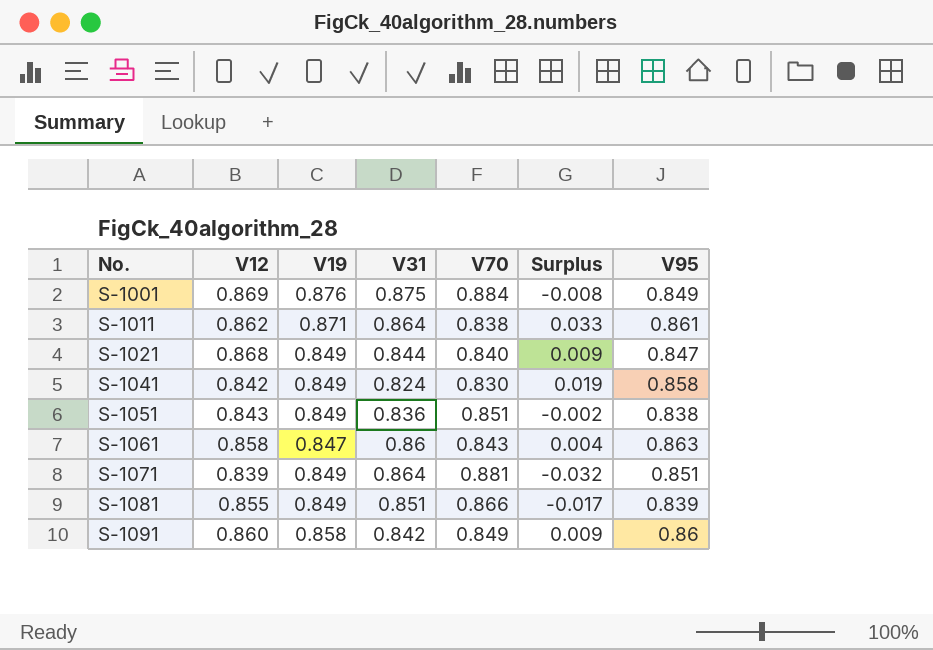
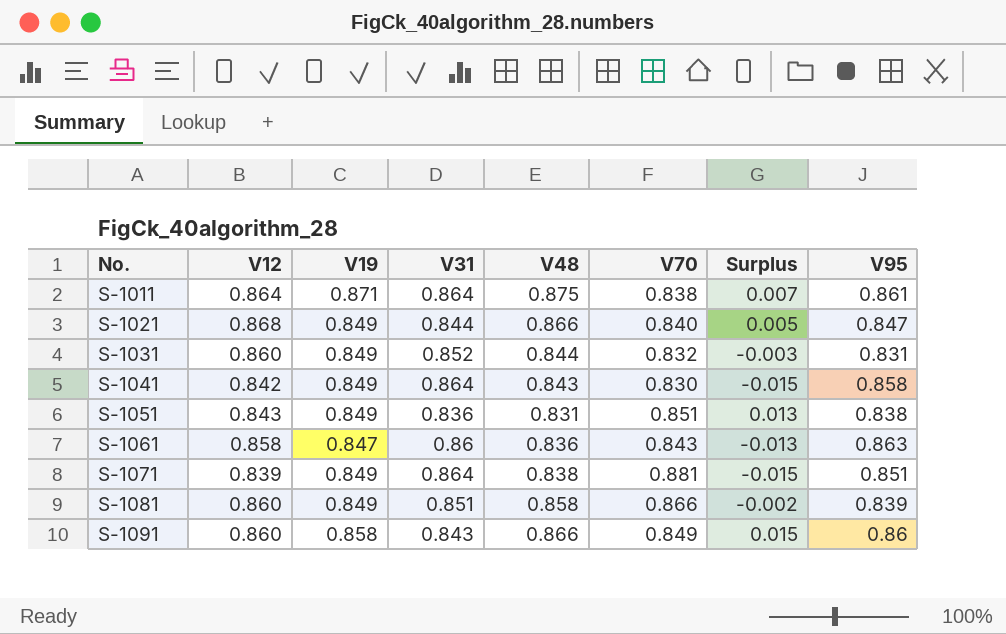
column V48 | position: none -> 5
column Surplus | formula: [V19] - [V70] -> [V19] - [V31]
row S-1001: 0.869 | 0.876 | 0.875 | 0.884 | -0.008 | 0.849 -> none
S-1011 | V12: 0.862 -> 0.864
row S-1031: none -> 0.860 | 0.849 | 0.852 | 0.844 | 0.832 | -0.003 | 0.831
S-1041 | V31: 0.824 -> 0.864
S-1081 | V12: 0.855 -> 0.860
S-1091 | V31: 0.842 -> 0.843

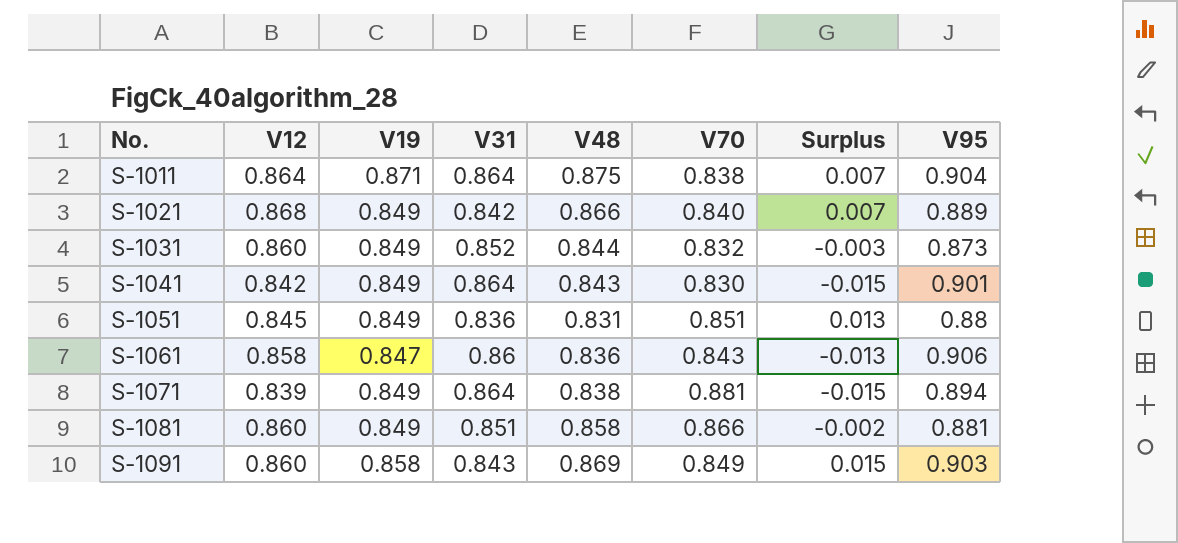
S-1011 | V95: 0.861 -> 0.904
S-1021 | V31: 0.844 -> 0.842
S-1021 | Surplus: 0.005 -> 0.007
S-1021 | V95: 0.847 -> 0.889
S-1031 | V95: 0.831 -> 0.873
S-1041 | V95: 0.858 -> 0.901
S-1051 | V12: 0.843 -> 0.845
S-1051 | V95: 0.838 -> 0.88
S-1061 | V95: 0.863 -> 0.906
S-1071 | V95: 0.851 -> 0.894
S-1081 | V95: 0.839 -> 0.881
S-1091 | V48: 0.866 -> 0.869
S-1091 | V95: 0.86 -> 0.903

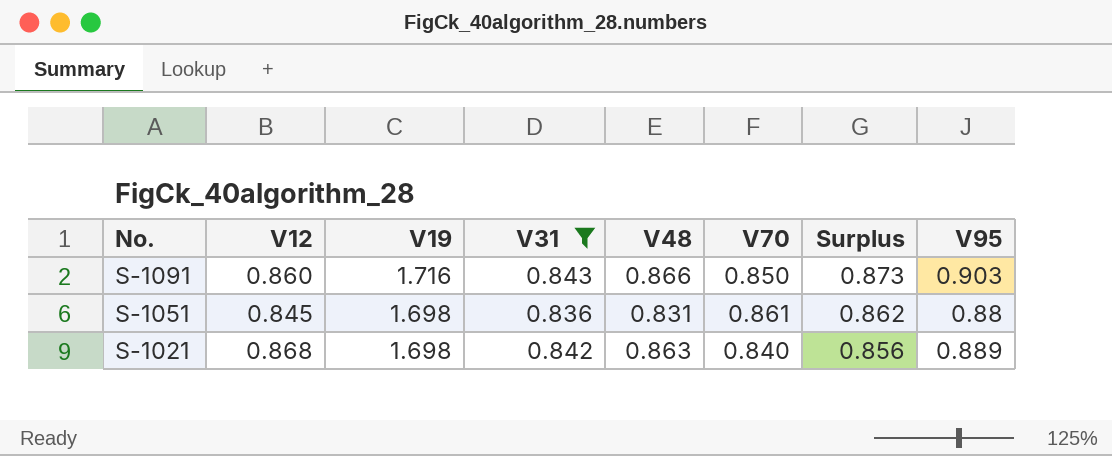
filter: none -> V31 <= 0.843
row order: No. ascending -> No. descending
S-1091 | V19: 0.858 -> 1.716
S-1091 | V48: 0.869 -> 0.866
S-1091 | V70: 0.849 -> 0.850
S-1091 | Surplus: 0.015 -> 0.873
S-1051 | V19: 0.849 -> 1.698
S-1051 | V70: 0.851 -> 0.861
S-1051 | Surplus: 0.013 -> 0.862
S-1021 | V19: 0.849 -> 1.698
S-1021 | V48: 0.866 -> 0.863
S-1021 | Surplus: 0.007 -> 0.856

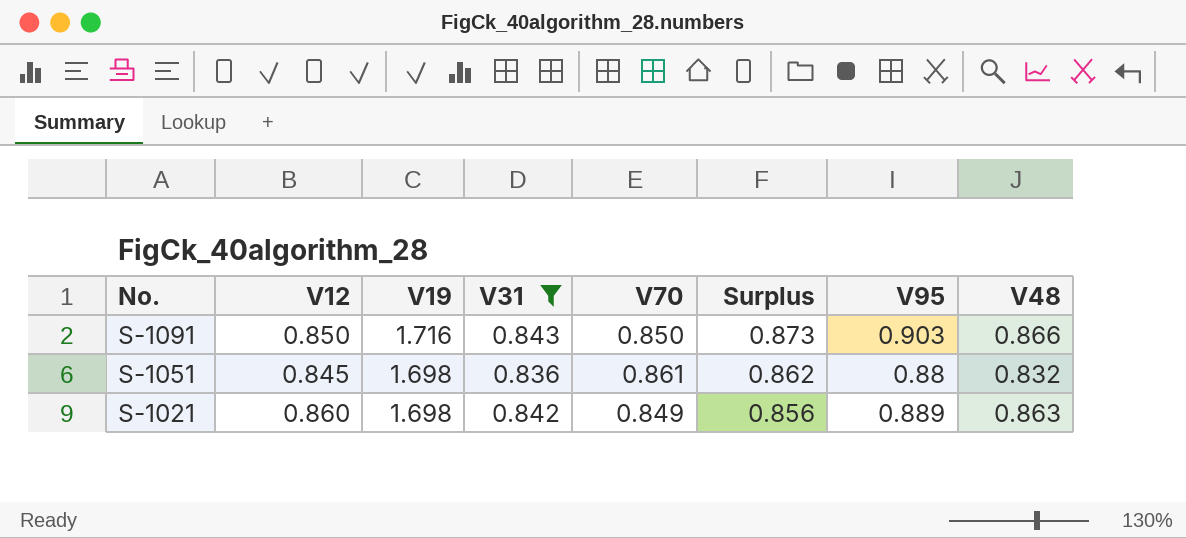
column V48 | position: 5 -> 8
S-1091 | V12: 0.860 -> 0.850
S-1051 | V48: 0.831 -> 0.832
S-1021 | V12: 0.868 -> 0.860
S-1021 | V70: 0.840 -> 0.849

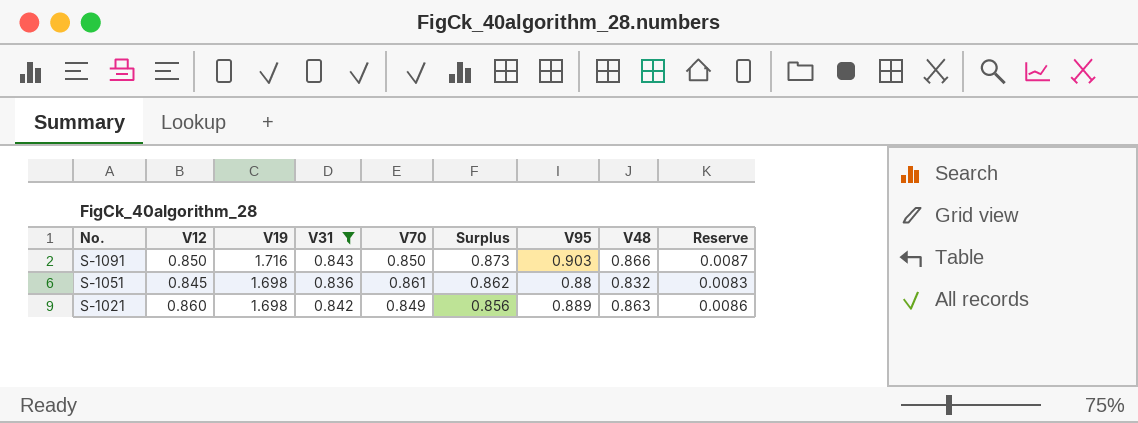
column Reserve | formula: none -> [V48] * 0.01

